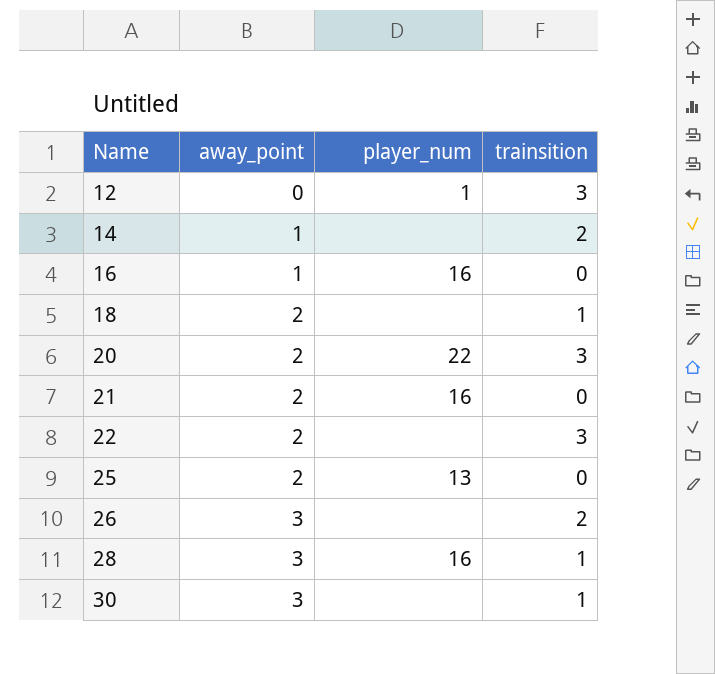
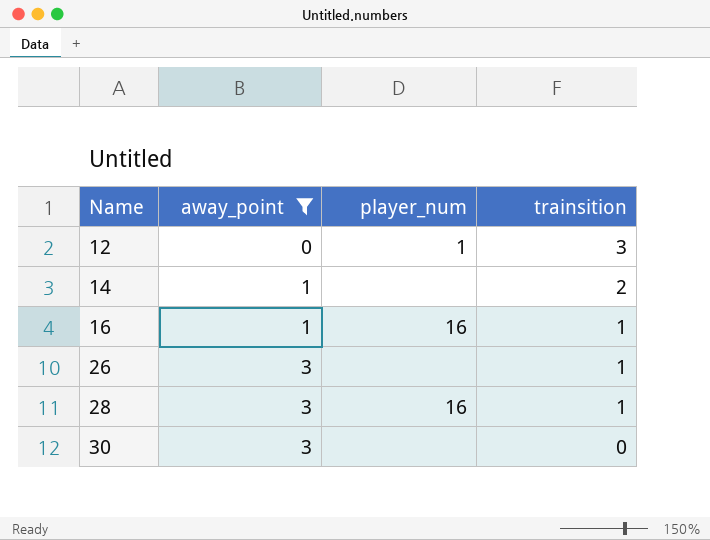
filter: none -> away_point != 2
16 | trainsition: 0 -> 1
26 | trainsition: 2 -> 1
30 | trainsition: 1 -> 0

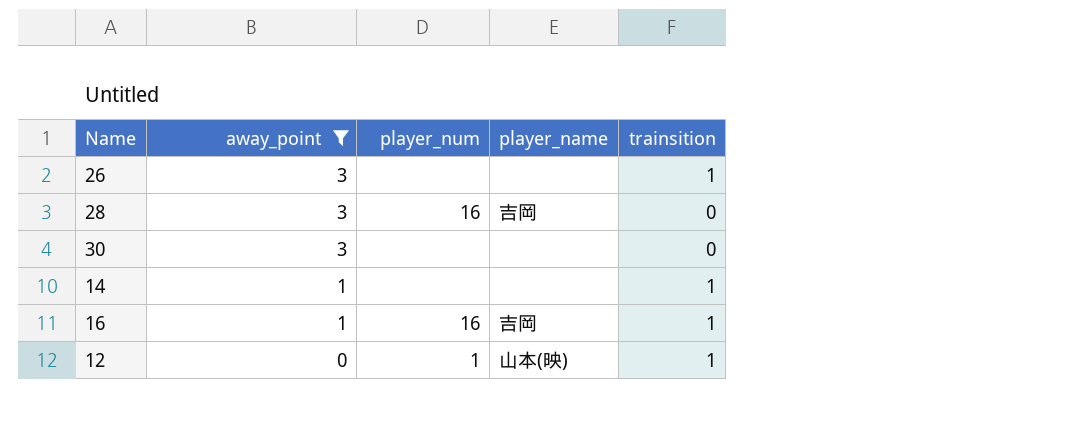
row order: Name ascending -> away_point descending
column player_name | position: none -> 4
28 | trainsition: 1 -> 0
14 | trainsition: 2 -> 1
12 | trainsition: 3 -> 1

